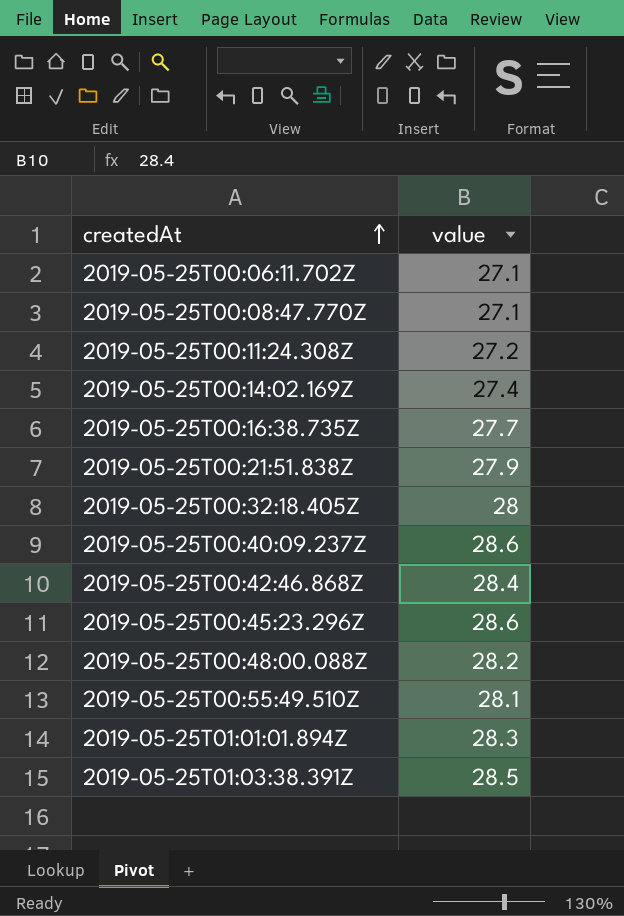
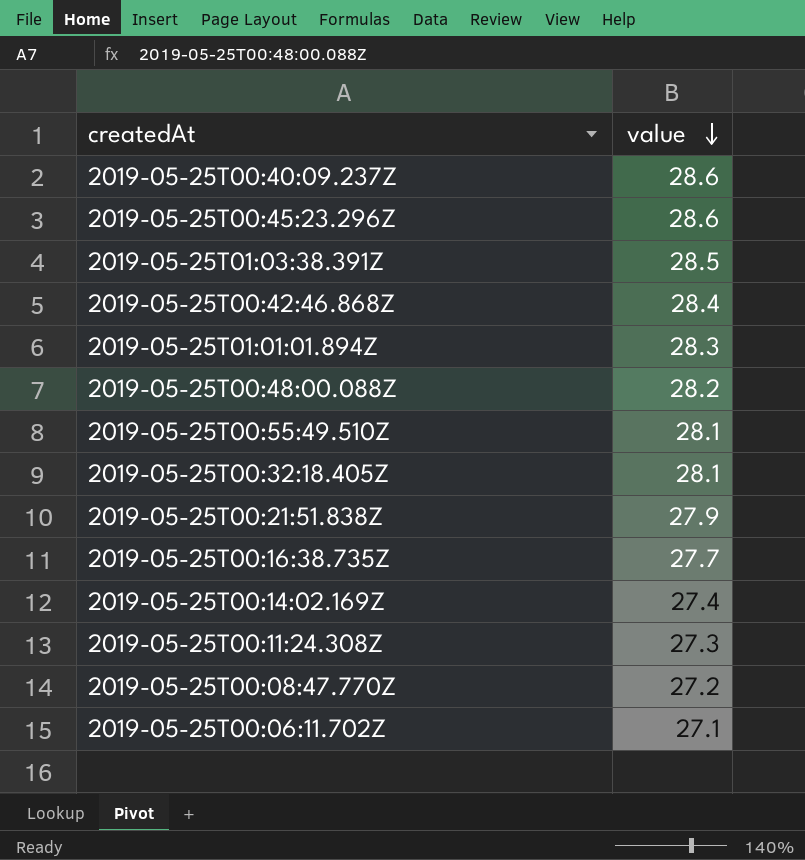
row order: createdAt ascending -> value descending
2019-05-25T00:32:18.405Z | value: 28 -> 28.1
2019-05-25T00:11:24.308Z | value: 27.2 -> 27.3
2019-05-25T00:08:47.770Z | value: 27.1 -> 27.2

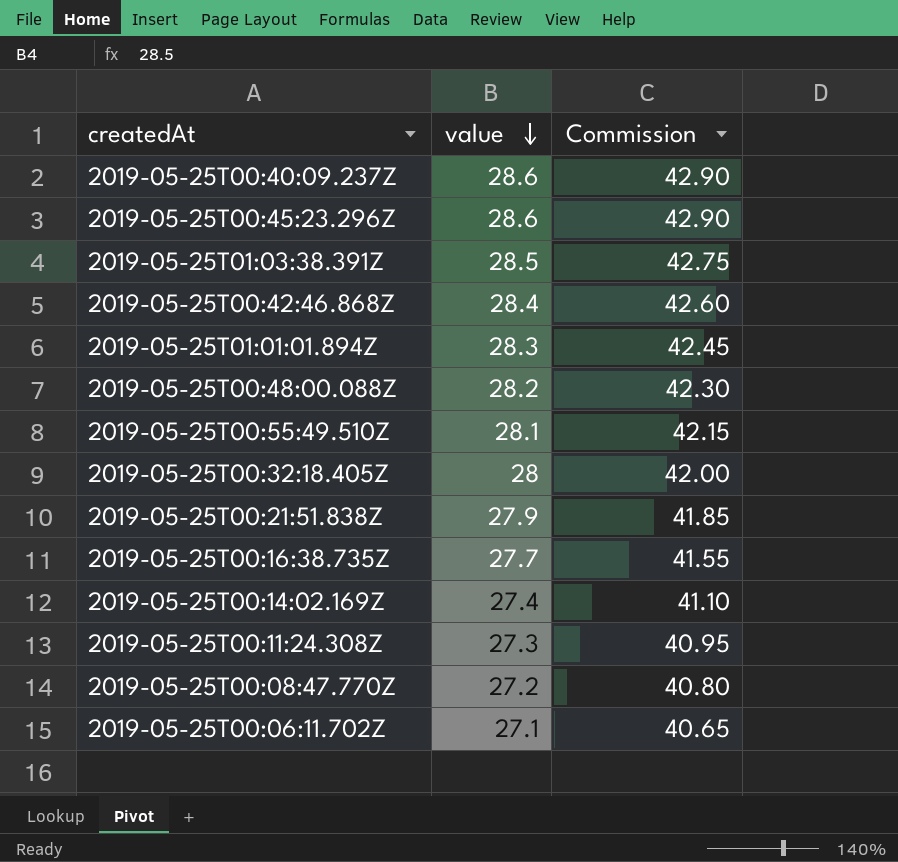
column Commission | formula: none -> [value] * 1.5
2019-05-25T00:32:18.405Z | value: 28.1 -> 28

